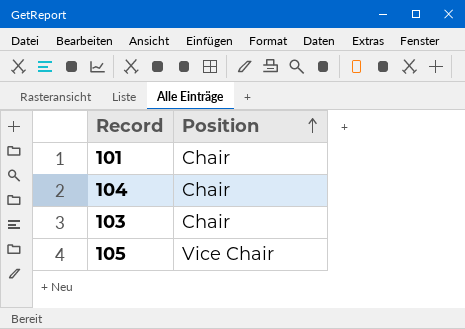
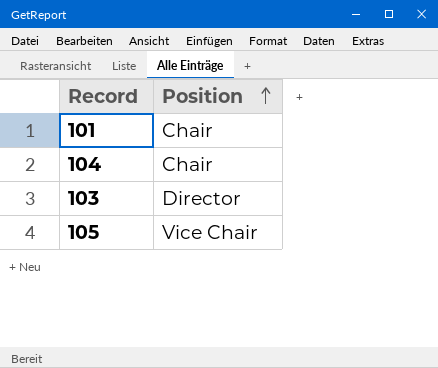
103 | Position: Chair -> Director

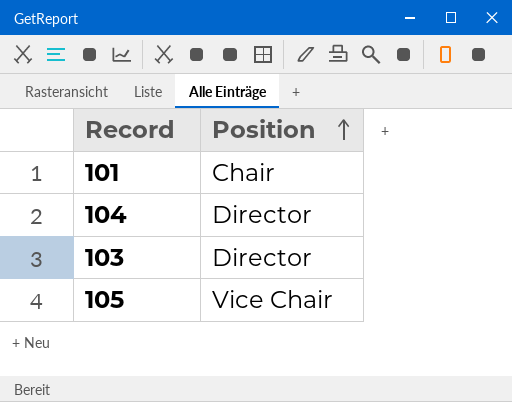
104 | Position: Chair -> Director

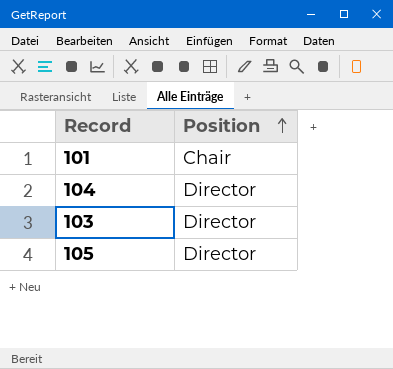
105 | Position: Vice Chair -> Director

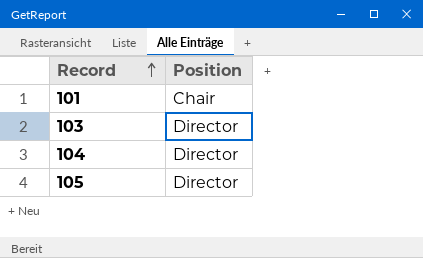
row order: Position ascending -> Record ascending

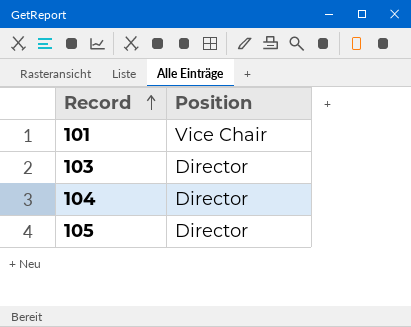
101 | Position: Chair -> Vice Chair

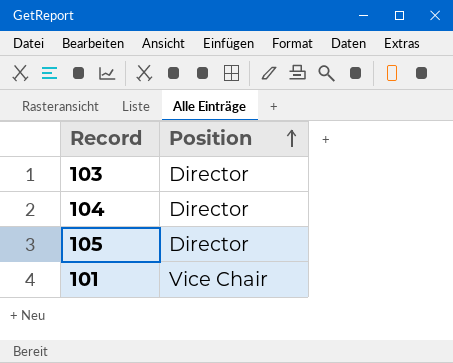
row order: Record ascending -> Position ascending

